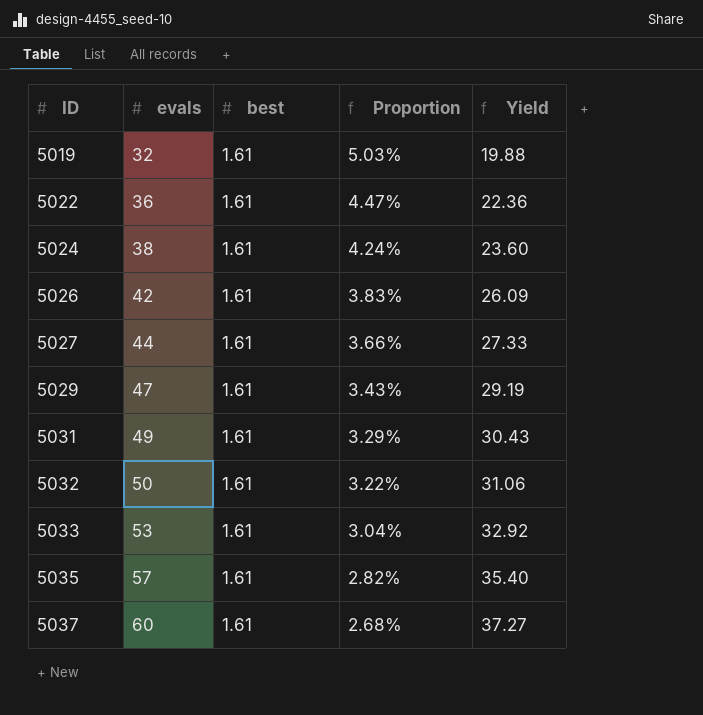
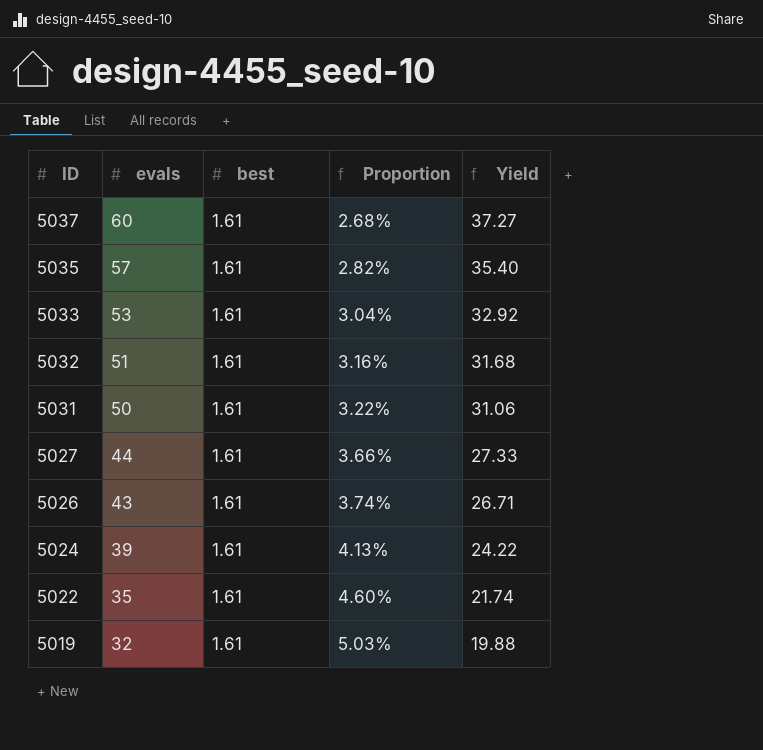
row order: ID ascending -> ID descending
row 5029: 47 | 1.61 | 3.43% | 29.19 -> none
5032 | evals: 50 -> 51
5032 | Proportion: 3.22% -> 3.16%
5032 | Yield: 31.06 -> 31.68
5031 | evals: 49 -> 50
5031 | Proportion: 3.29% -> 3.22%
5031 | Yield: 30.43 -> 31.06
5026 | evals: 42 -> 43
5026 | Proportion: 3.83% -> 3.74%
5026 | Yield: 26.09 -> 26.71
5024 | evals: 38 -> 39
5024 | Proportion: 4.24% -> 4.13%
5024 | Yield: 23.60 -> 24.22
5022 | evals: 36 -> 35
5022 | Proportion: 4.47% -> 4.60%
5022 | Yield: 22.36 -> 21.74

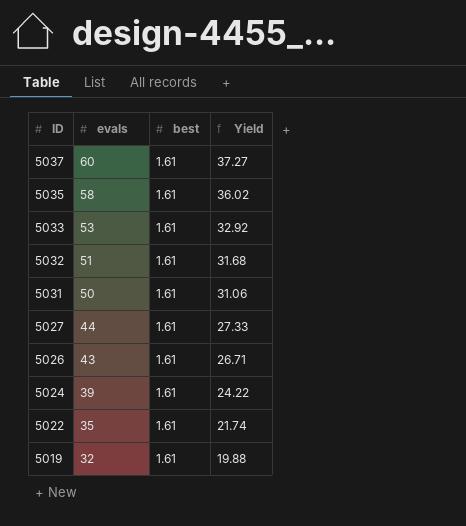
column Proportion | formula: [best] / [evals] -> none
5035 | evals: 57 -> 58
5035 | Yield: 35.40 -> 36.02

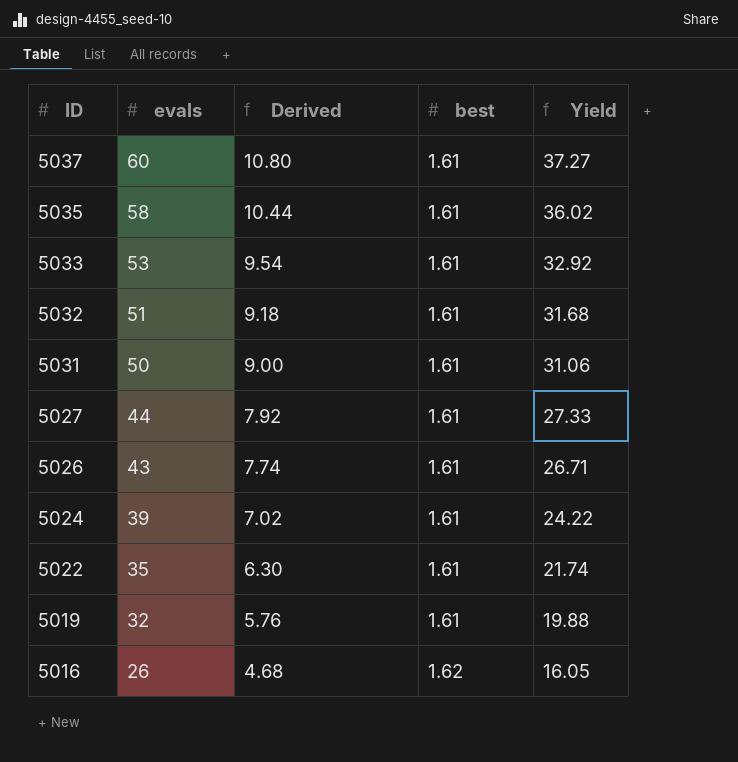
column Derived | formula: none -> [evals] * 0.18
row 5016: none -> 26 | 4.68 | 1.62 | 16.05

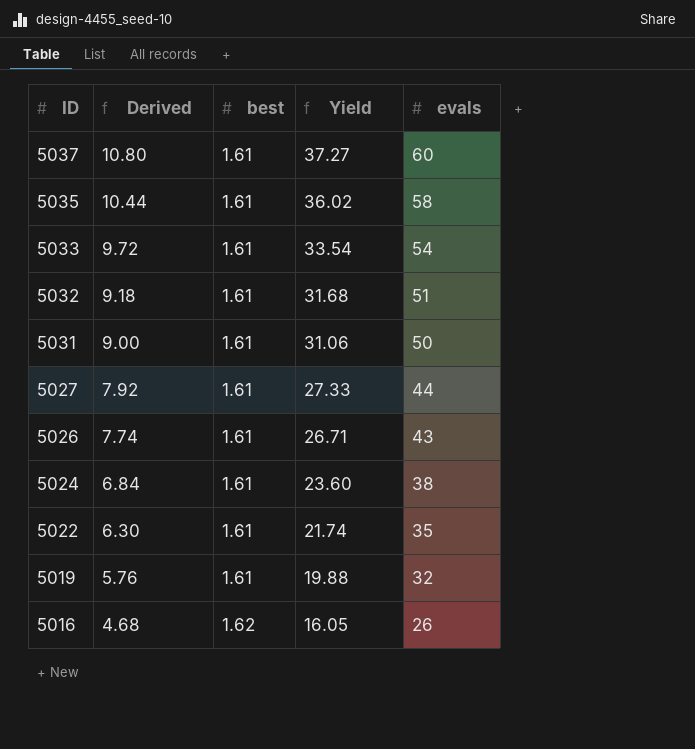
column evals | position: 2 -> 5
5033 | Derived: 9.54 -> 9.72
5033 | Yield: 32.92 -> 33.54
5033 | evals: 53 -> 54
5024 | Derived: 7.02 -> 6.84
5024 | Yield: 24.22 -> 23.60
5024 | evals: 39 -> 38

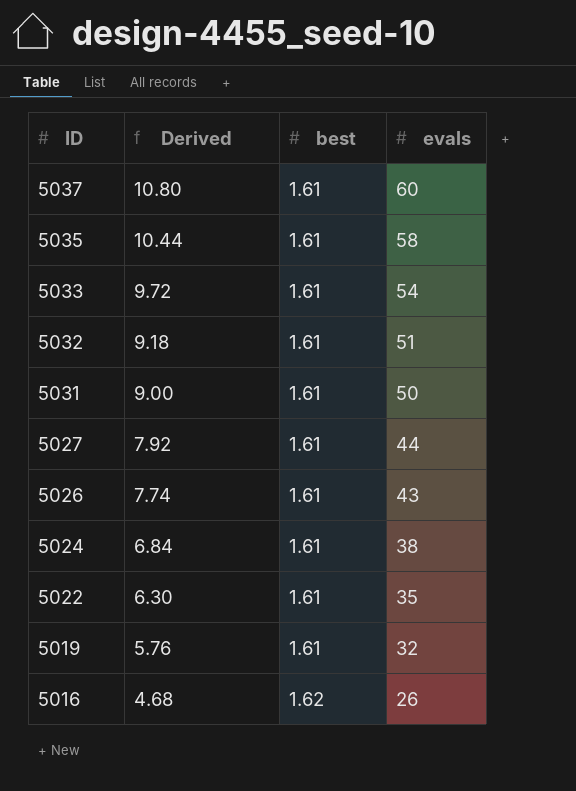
column Yield | formula: [evals] / [best] -> none

